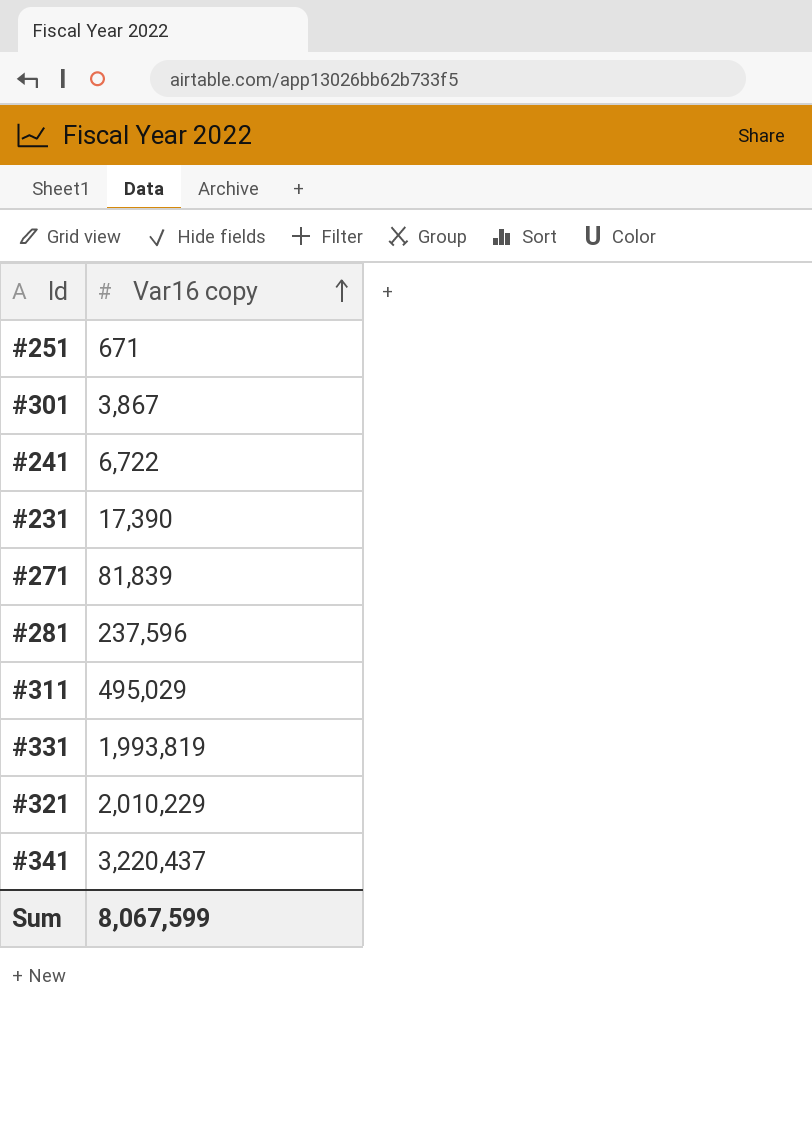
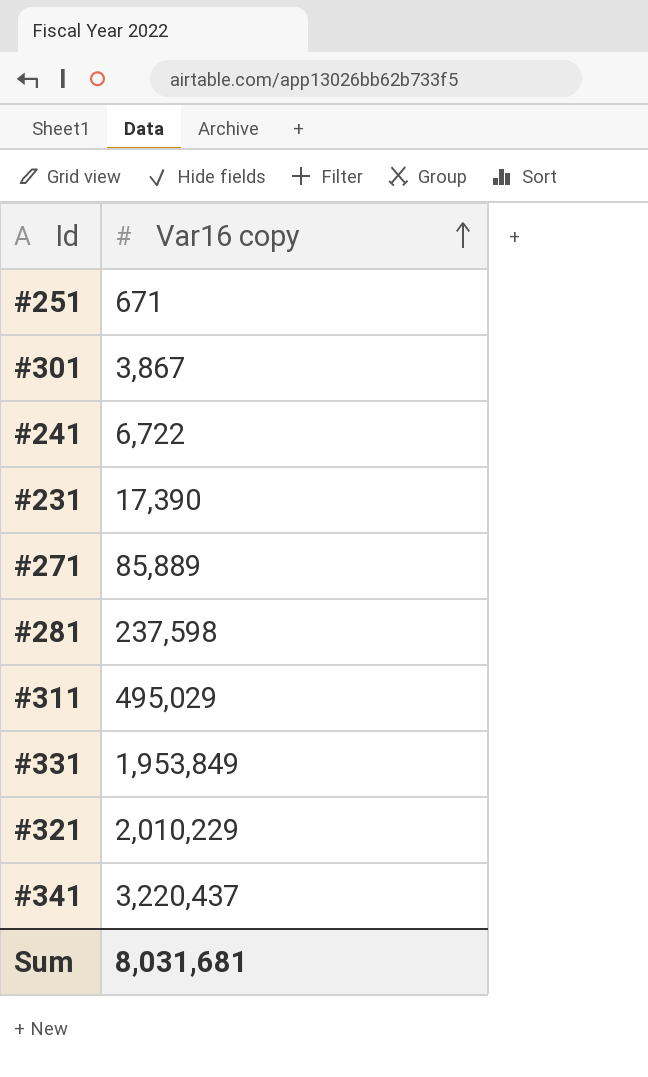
#271 | Var16 copy: 81,839 -> 85,889
#281 | Var16 copy: 237,596 -> 237,598
#331 | Var16 copy: 1,993,819 -> 1,953,849
Sum | Var16 copy: 8,067,599 -> 8,031,681

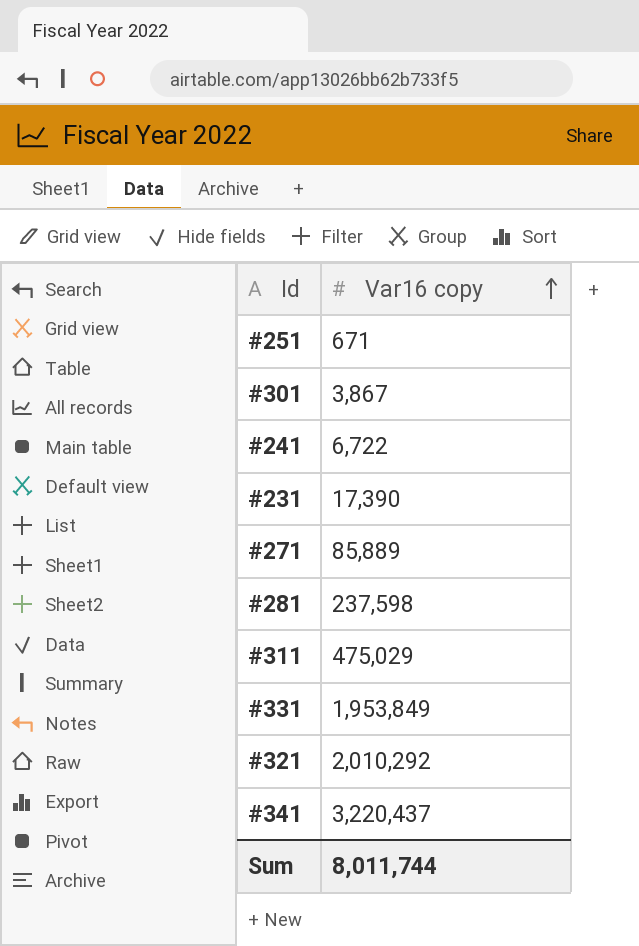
#311 | Var16 copy: 495,029 -> 475,029
#321 | Var16 copy: 2,010,229 -> 2,010,292
Sum | Var16 copy: 8,031,681 -> 8,011,744

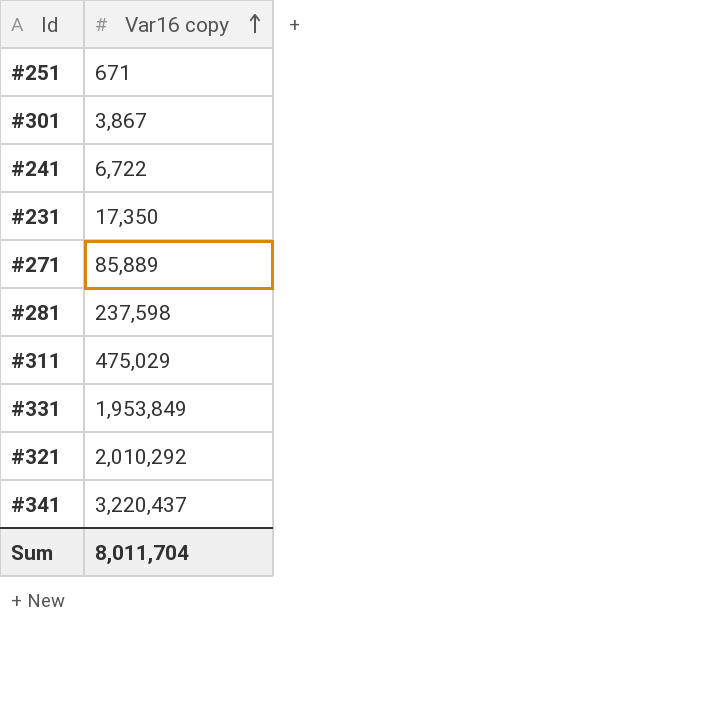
#231 | Var16 copy: 17,390 -> 17,350
Sum | Var16 copy: 8,011,744 -> 8,011,704

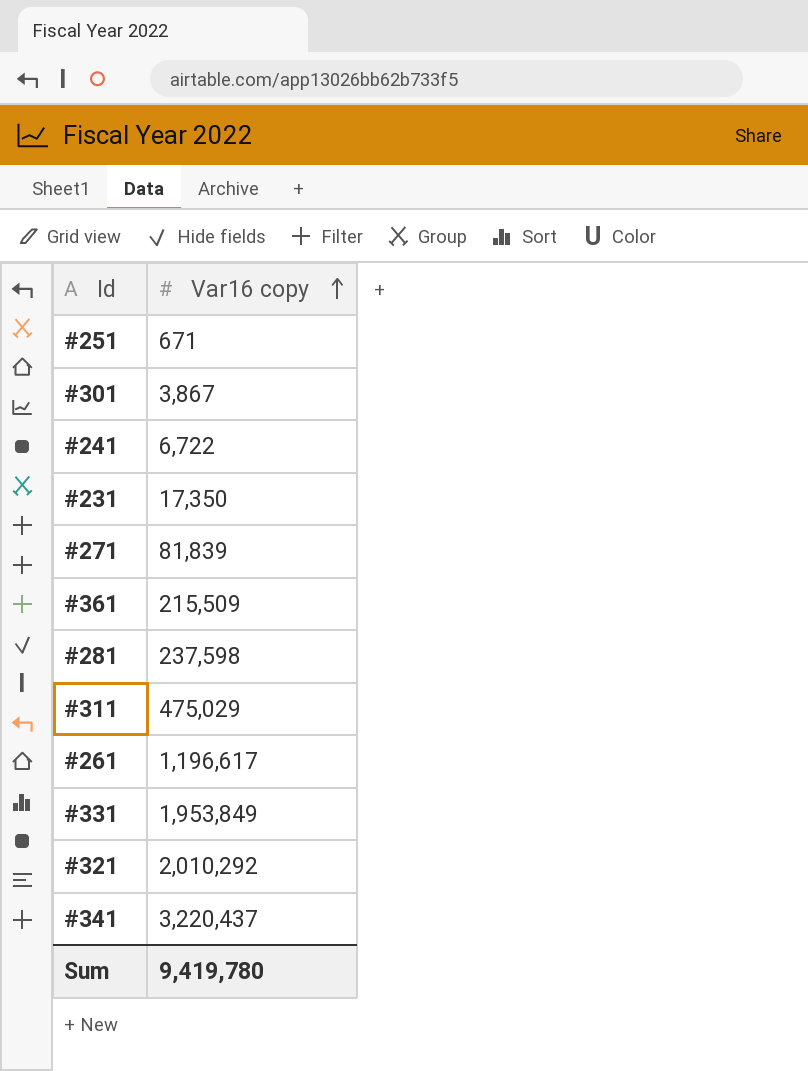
#271 | Var16 copy: 85,889 -> 81,839
row #361: none -> 215,509
row #261: none -> 1,196,617
Sum | Var16 copy: 8,011,704 -> 9,419,780

